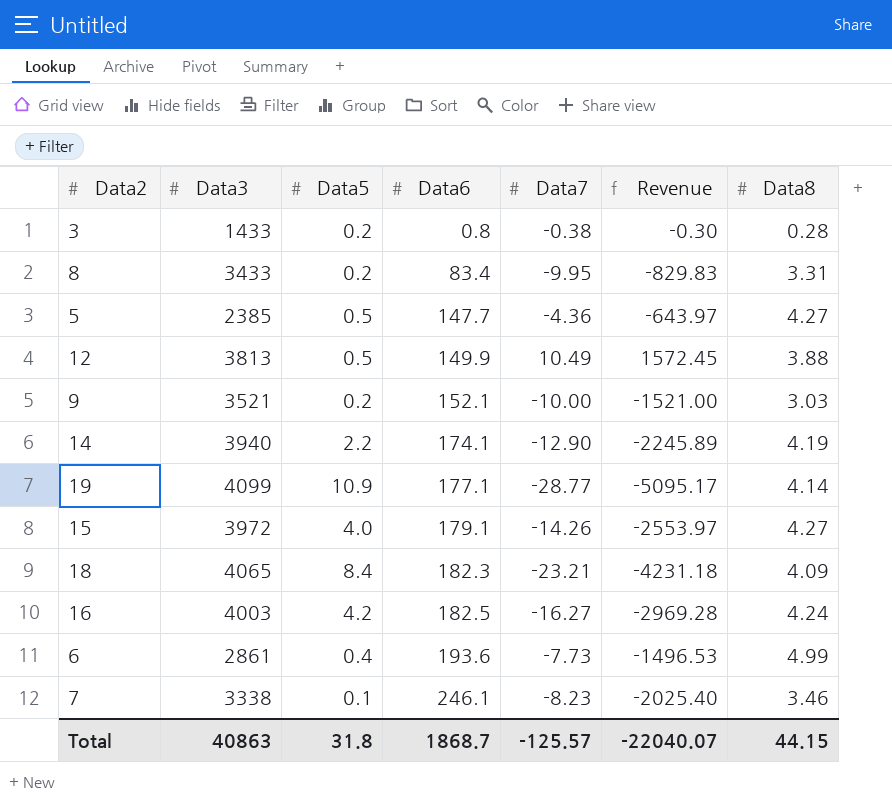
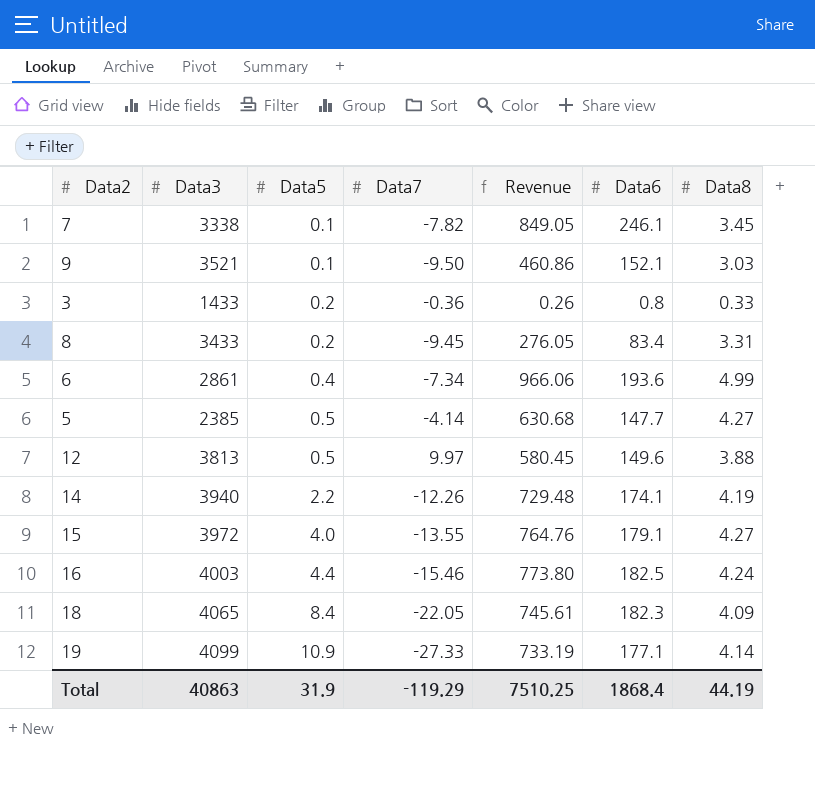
row order: Data6 ascending -> Data5 ascending
column Revenue | formula: [Data6] * [Data7] -> [Data6] * [Data8]
column Data6 | position: 4 -> 6
7 | Data7: -8.23 -> -7.82
7 | Data8: 3.46 -> 3.45
9 | Data5: 0.2 -> 0.1
9 | Data7: -10.00 -> -9.50
3 | Data7: -0.38 -> -0.36
3 | Data8: 0.28 -> 0.33
8 | Data7: -9.95 -> -9.45
6 | Data7: -7.73 -> -7.34
5 | Data7: -4.36 -> -4.14
12 | Data7: 10.49 -> 9.97
12 | Data6: 149.9 -> 149.6
14 | Data7: -12.90 -> -12.26
15 | Data7: -14.26 -> -13.55
16 | Data5: 4.2 -> 4.4
16 | Data7: -16.27 -> -15.46
18 | Data7: -23.21 -> -22.05
19 | Data7: -28.77 -> -27.33
Total | Data5: 31.8 -> 31.9
Total | Data7: -125.57 -> -119.29
Total | Revenue: -22040.07 -> 7510.25
Total | Data6: 1868.7 -> 1868.4
Total | Data8: 44.15 -> 44.19

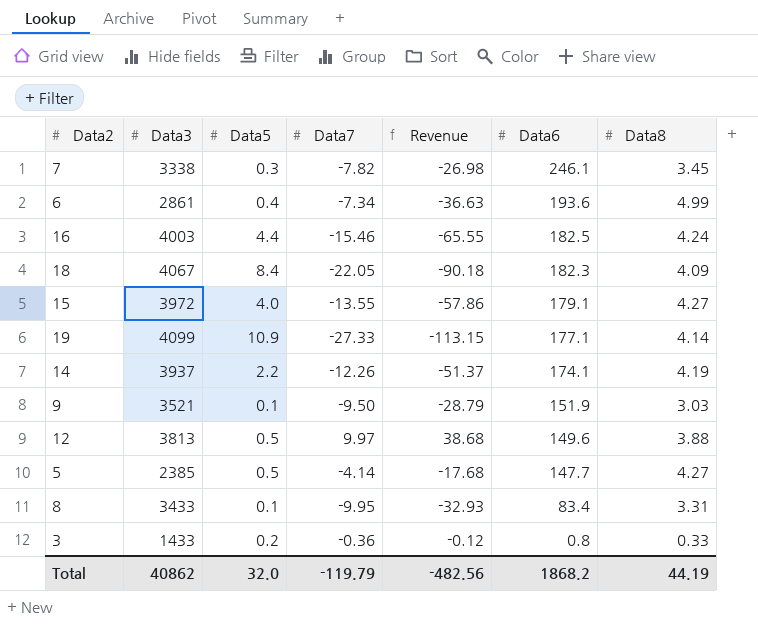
row order: Data5 ascending -> Data6 descending
column Revenue | formula: [Data6] * [Data8] -> [Data7] * [Data8]
7 | Data5: 0.1 -> 0.3
18 | Data3: 4065 -> 4067
14 | Data3: 3940 -> 3937
9 | Data6: 152.1 -> 151.9
8 | Data5: 0.2 -> 0.1
8 | Data7: -9.45 -> -9.95
Total | Data3: 40863 -> 40862
Total | Data5: 31.9 -> 32.0
Total | Data7: -119.29 -> -119.79
Total | Revenue: 7510.25 -> -482.56
Total | Data6: 1868.4 -> 1868.2

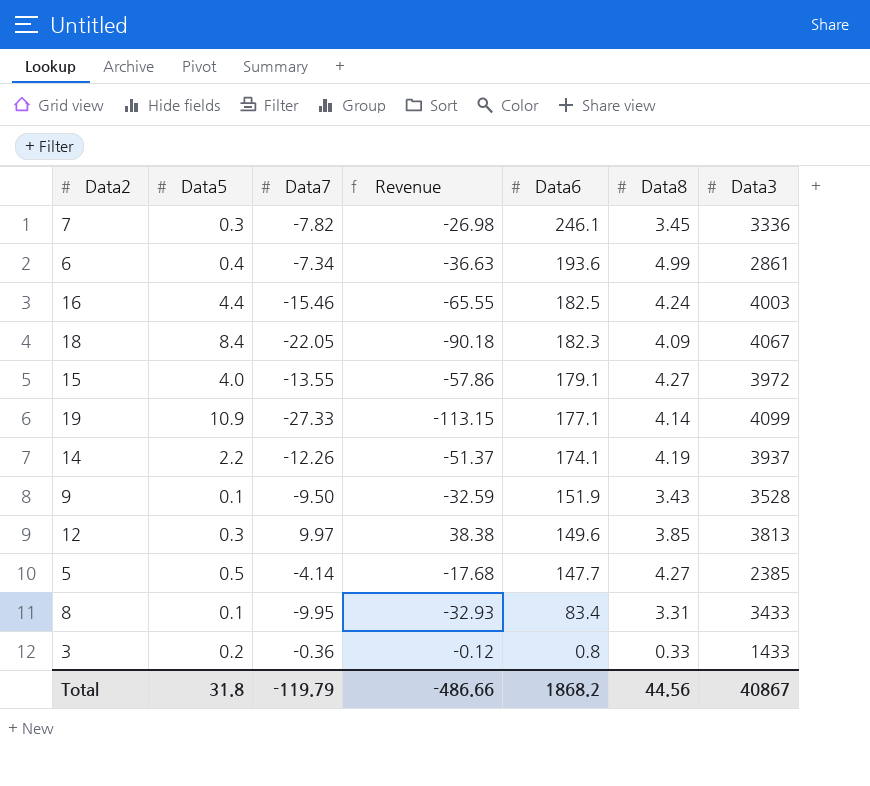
column Data3 | position: 2 -> 7
7 | Data3: 3338 -> 3336
9 | Revenue: -28.79 -> -32.59
9 | Data8: 3.03 -> 3.43
9 | Data3: 3521 -> 3528
12 | Data5: 0.5 -> 0.3
12 | Revenue: 38.68 -> 38.38
12 | Data8: 3.88 -> 3.85
Total | Data5: 32.0 -> 31.8
Total | Revenue: -482.56 -> -486.66
Total | Data8: 44.19 -> 44.56
Total | Data3: 40862 -> 40867

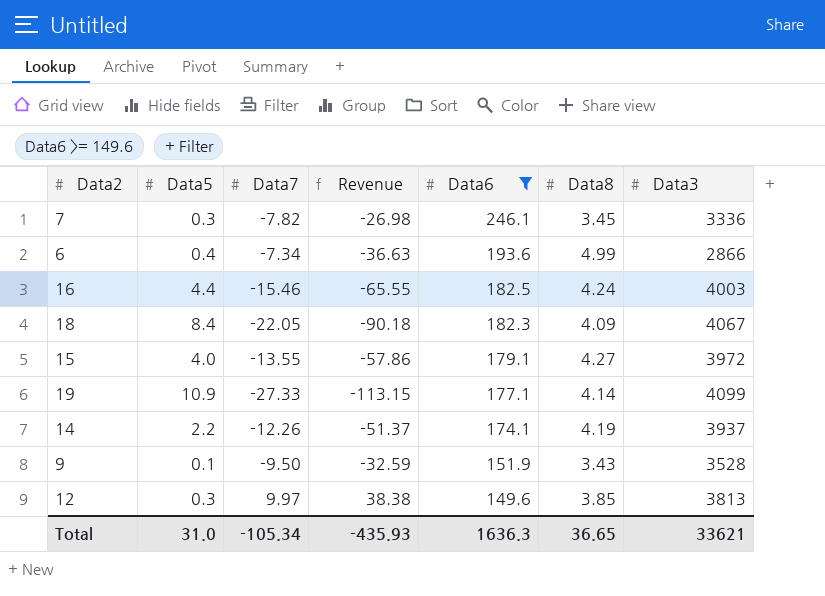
filter: none -> Data6 >= 149.6
6 | Data3: 2861 -> 2866
Total | Data5: 31.8 -> 31.0
Total | Data7: -119.79 -> -105.34
Total | Revenue: -486.66 -> -435.93
Total | Data6: 1868.2 -> 1636.3
Total | Data8: 44.56 -> 36.65
Total | Data3: 40867 -> 33621

